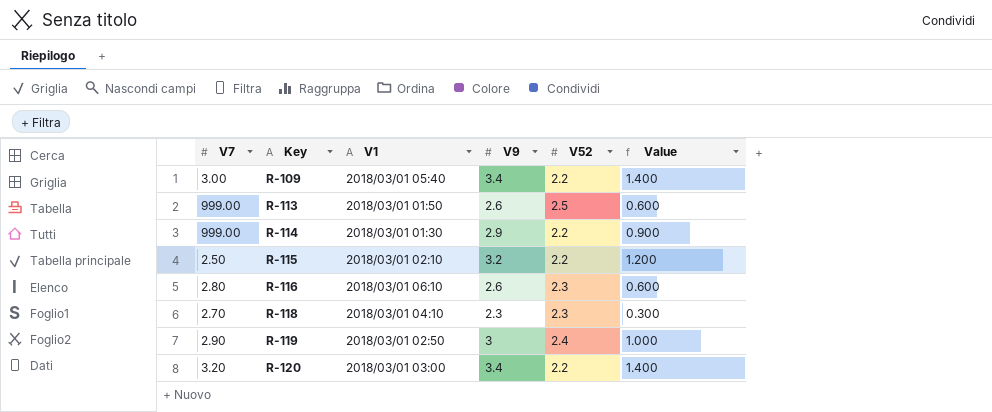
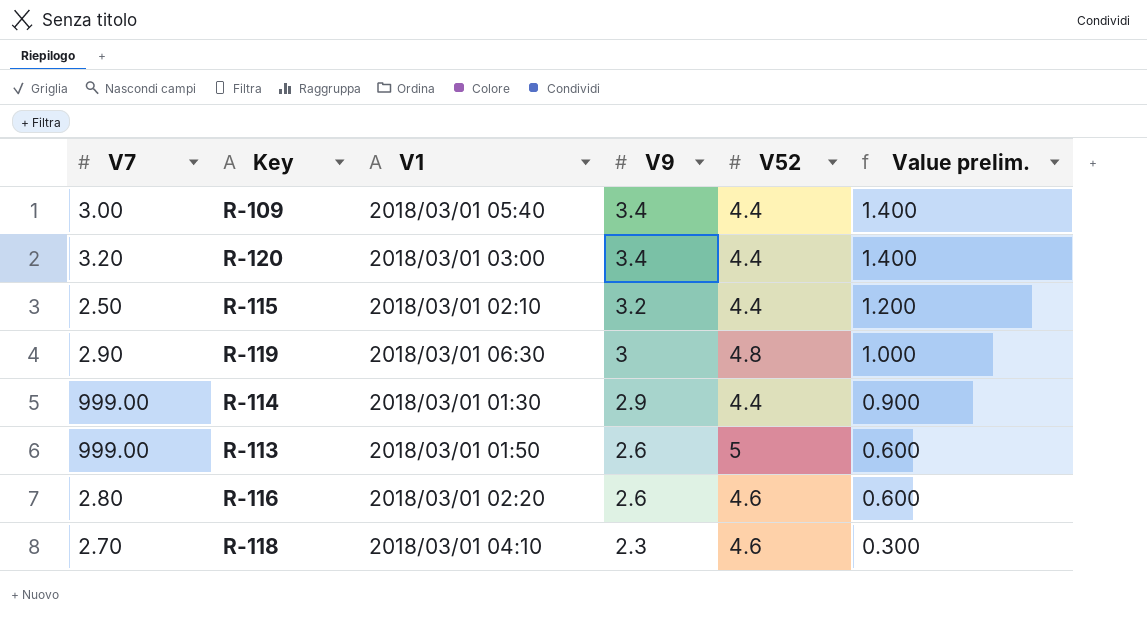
row order: Key ascending -> V9 descending
column name: Value -> Value prelim.
R-109 | V52: 2.2 -> 4.4
R-120 | V52: 2.2 -> 4.4
R-115 | V52: 2.2 -> 4.4
R-119 | V1: 2018/03/01 02:50 -> 2018/03/01 06:30
R-119 | V52: 2.4 -> 4.8
R-114 | V52: 2.2 -> 4.4
R-113 | V52: 2.5 -> 5
R-116 | V1: 2018/03/01 06:10 -> 2018/03/01 02:20
R-116 | V52: 2.3 -> 4.6
R-118 | V52: 2.3 -> 4.6

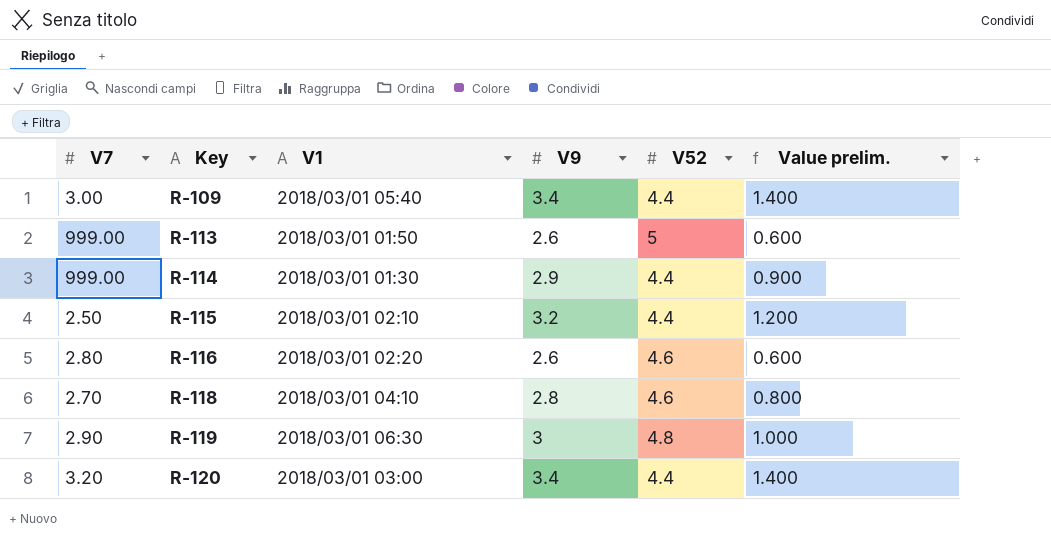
row order: V9 descending -> Key ascending
R-118 | V9: 2.3 -> 2.8
R-118 | Value prelim.: 0.300 -> 0.800

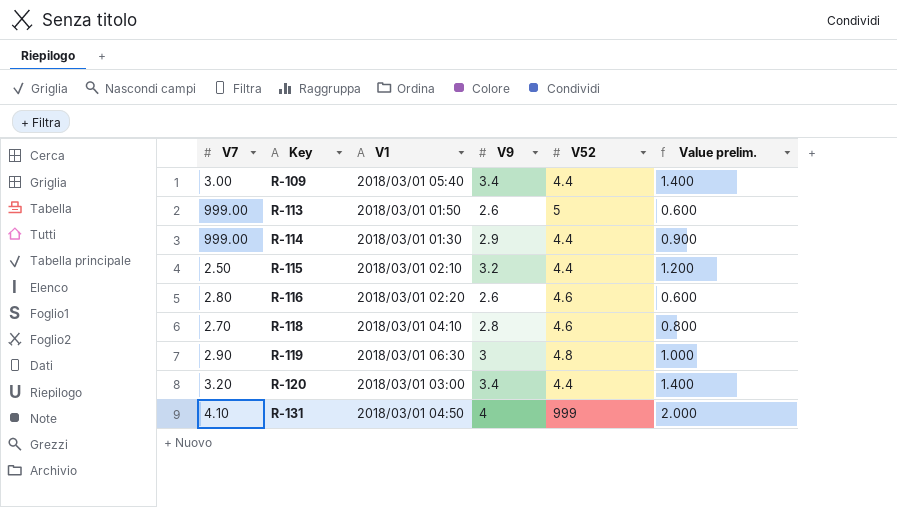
row R-131: none -> 4.10 | 2018/03/01 04:50 | 4 | 999 | 2.000

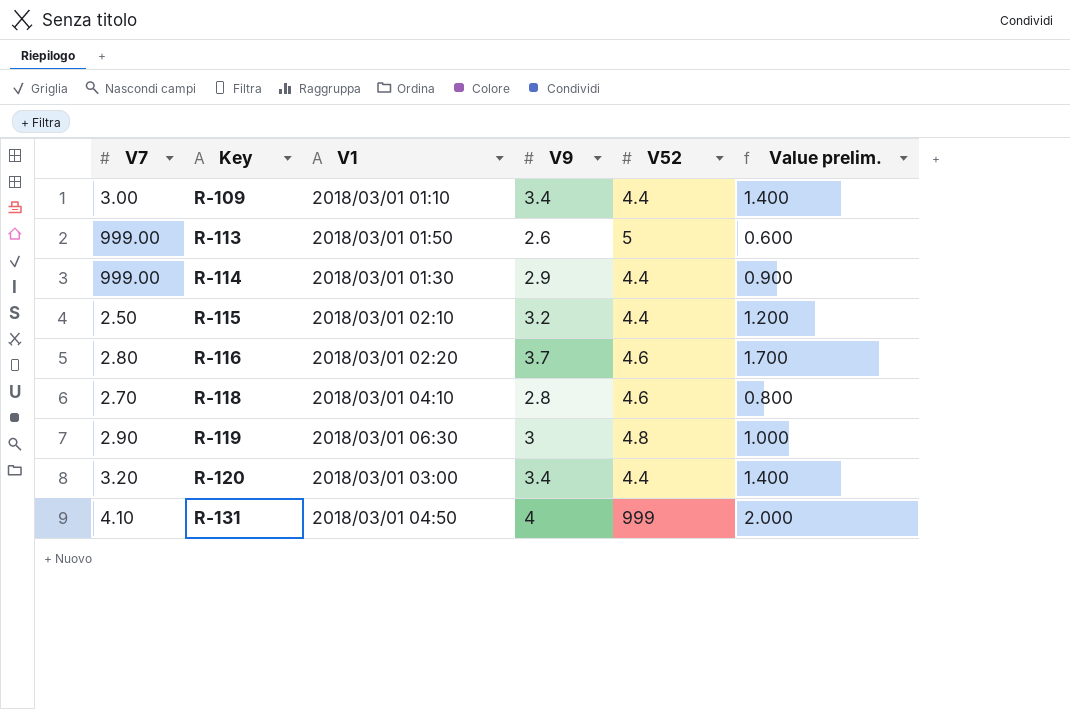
R-109 | V1: 2018/03/01 05:40 -> 2018/03/01 01:10
R-116 | V9: 2.6 -> 3.7
R-116 | Value prelim.: 0.600 -> 1.700

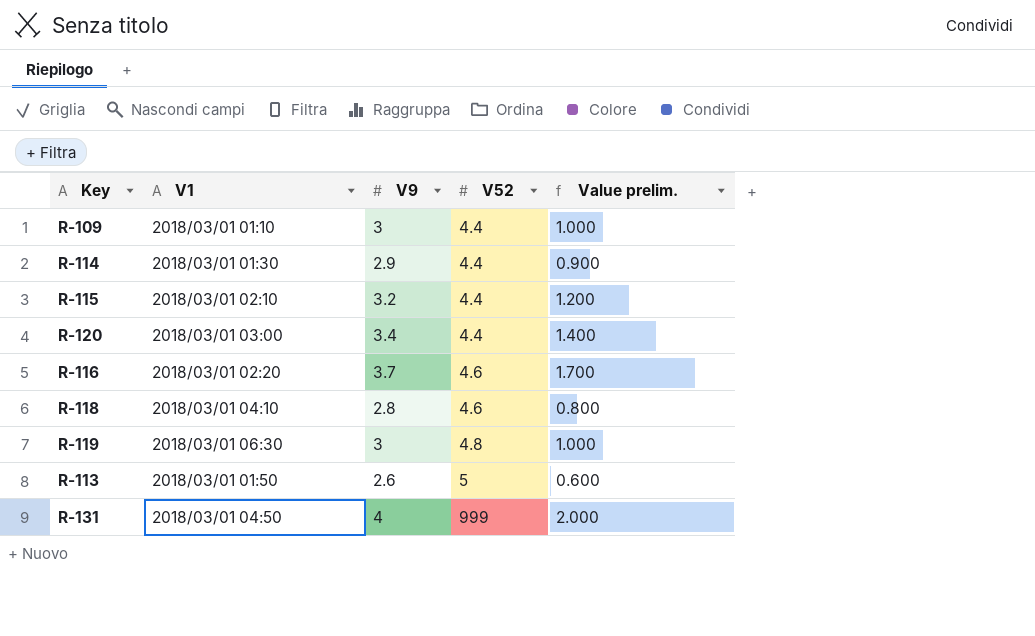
row order: Key ascending -> V52 ascending
column V7 | position: 1 -> none
R-109 | V9: 3.4 -> 3
R-109 | Value prelim.: 1.400 -> 1.000

